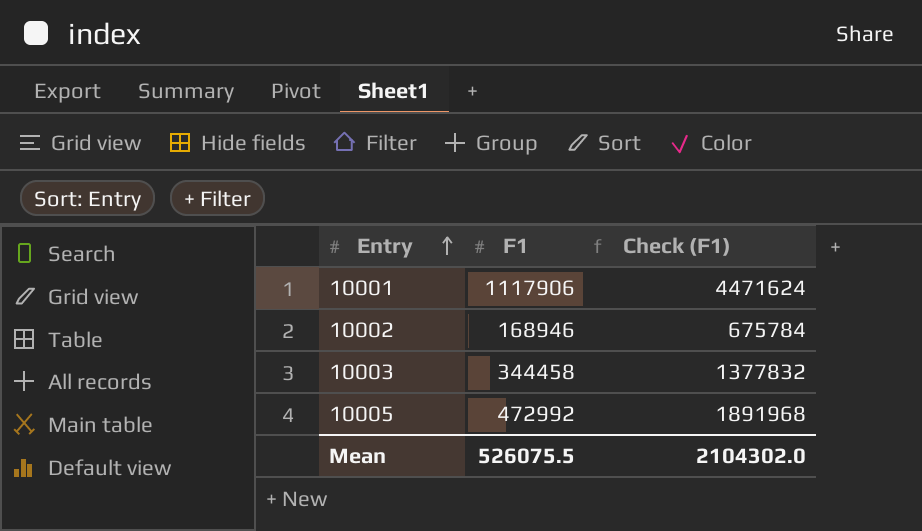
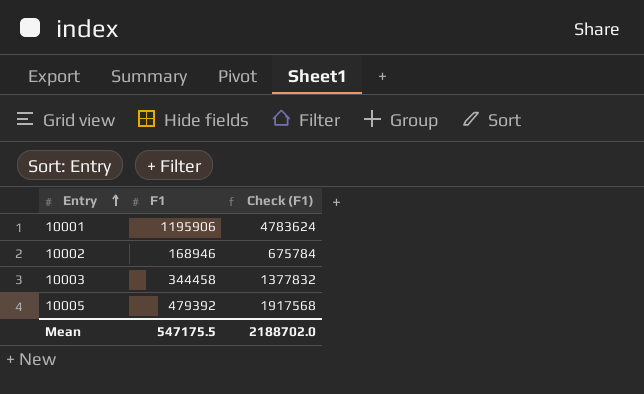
10001 | F1: 1117906 -> 1195906
10001 | Check (F1): 4471624 -> 4783624
10005 | F1: 472992 -> 479392
10005 | Check (F1): 1891968 -> 1917568
Mean | F1: 526075.5 -> 547175.5
Mean | Check (F1): 2104302.0 -> 2188702.0

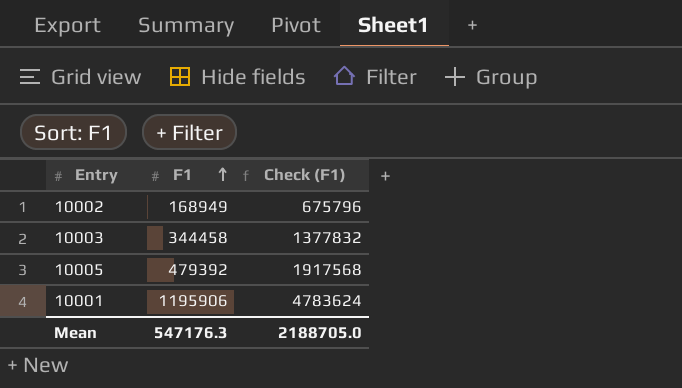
row order: Entry ascending -> F1 ascending
10002 | F1: 168946 -> 168949
10002 | Check (F1): 675784 -> 675796
Mean | F1: 547175.5 -> 547176.3
Mean | Check (F1): 2188702.0 -> 2188705.0

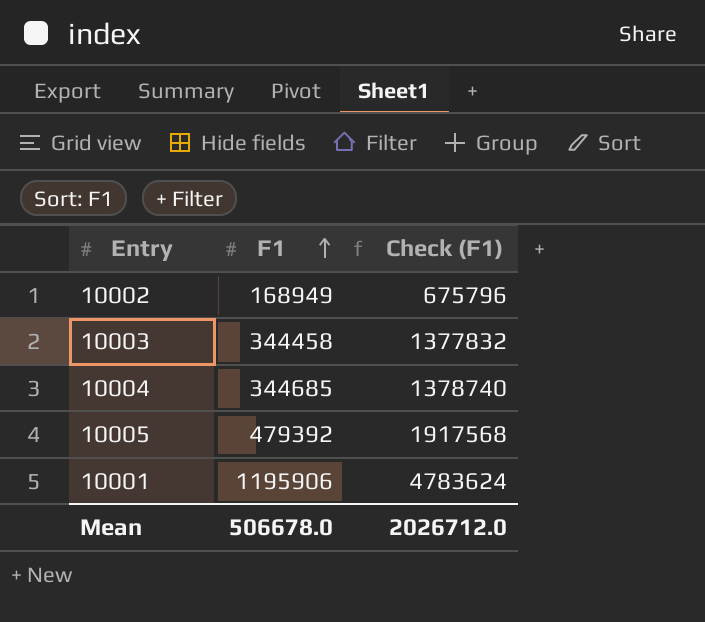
row 10004: none -> 344685 | 1378740
Mean | F1: 547176.3 -> 506678.0
Mean | Check (F1): 2188705.0 -> 2026712.0

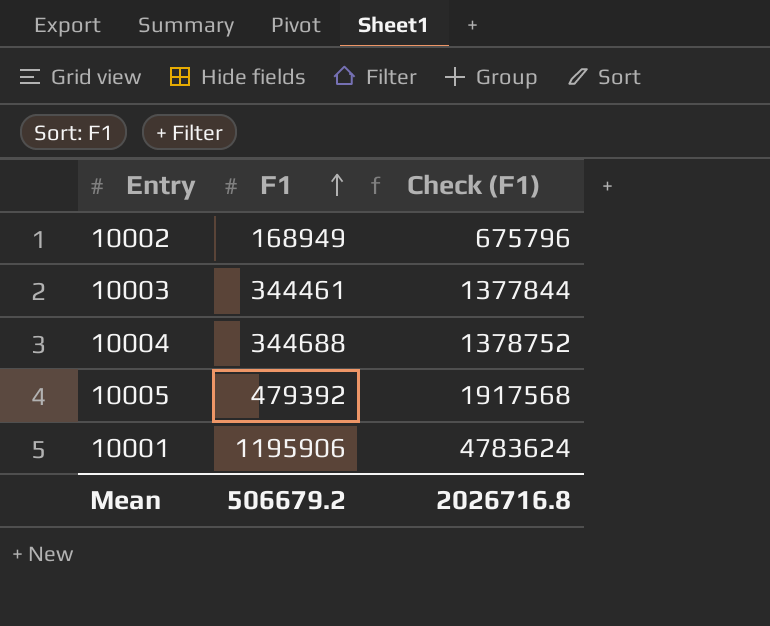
10003 | F1: 344458 -> 344461
10003 | Check (F1): 1377832 -> 1377844
10004 | F1: 344685 -> 344688
10004 | Check (F1): 1378740 -> 1378752
Mean | F1: 506678.0 -> 506679.2
Mean | Check (F1): 2026712.0 -> 2026716.8

